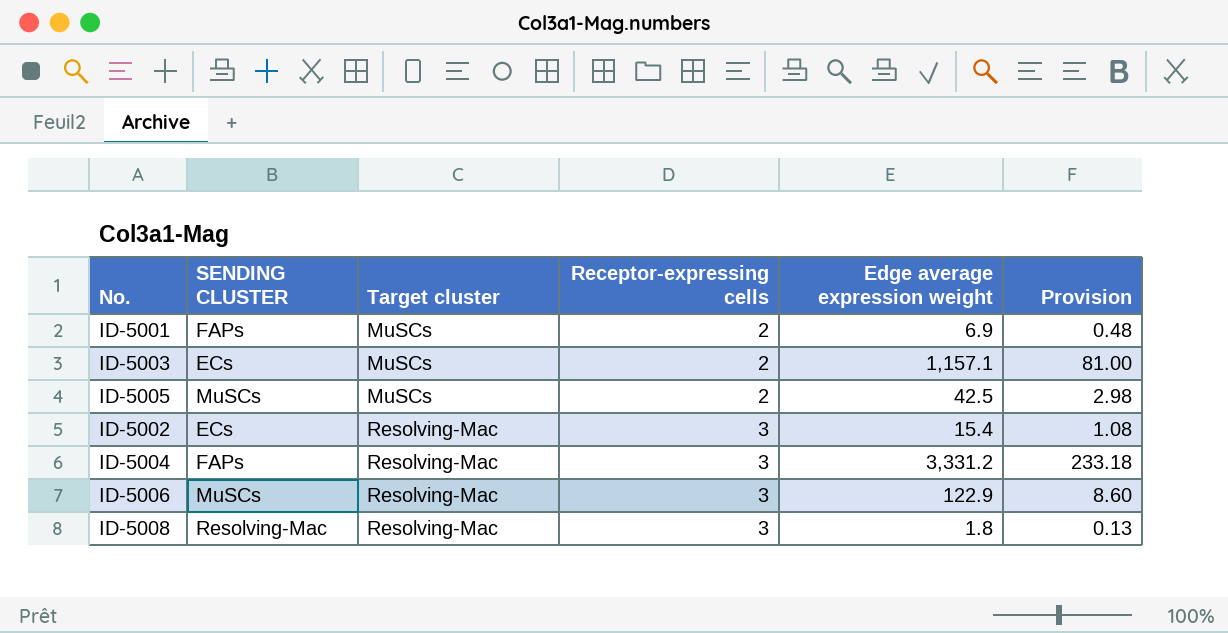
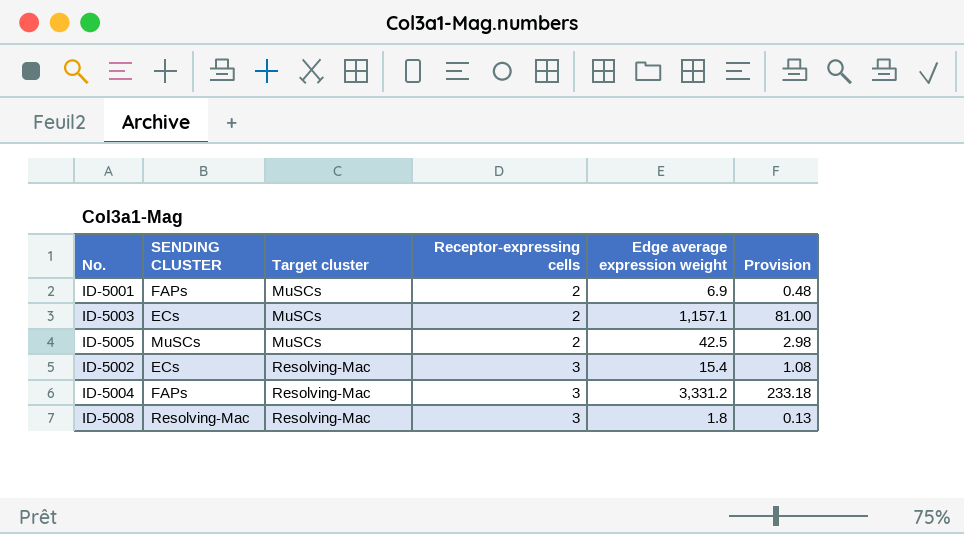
row ID-5006: MuSCs | Resolving-Mac | 3 | 122.9 | 8.60 -> none

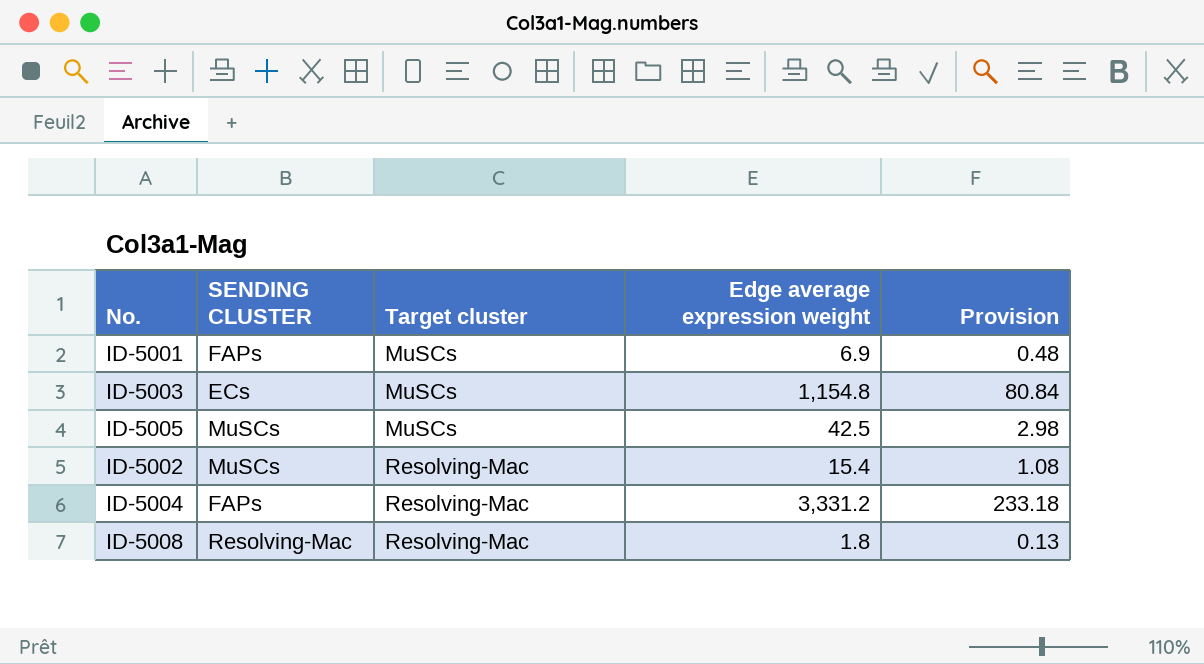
column Receptor-expressing cells | position: 4 -> none
ID-5003 | Edge average expression weight: 1,157.1 -> 1,154.8
ID-5003 | Provision: 81.00 -> 80.84
ID-5002 | SENDING CLUSTER: ECs -> MuSCs

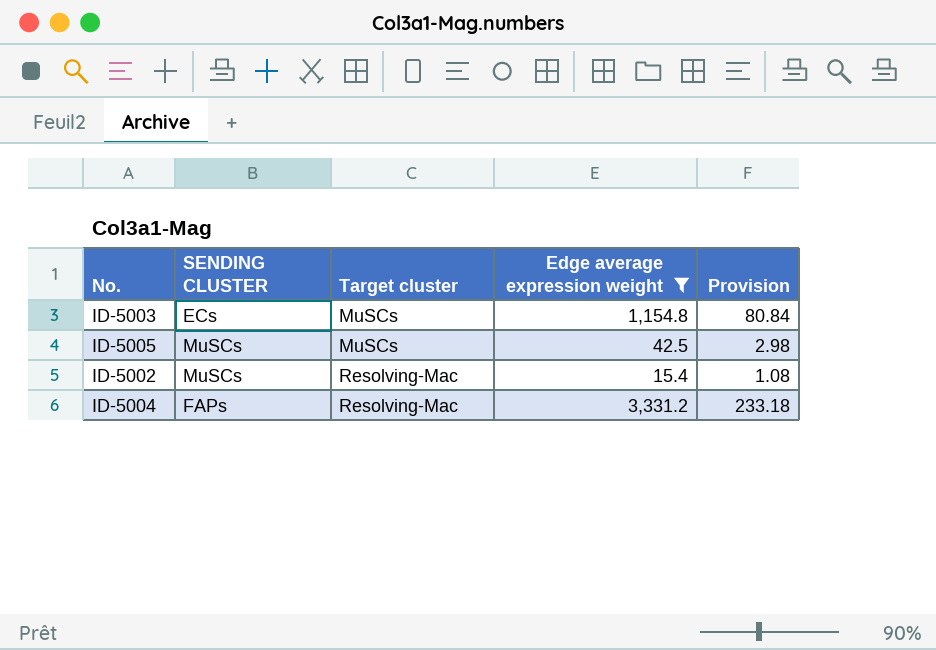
filter: none -> Edge average expression weight >= 15.4

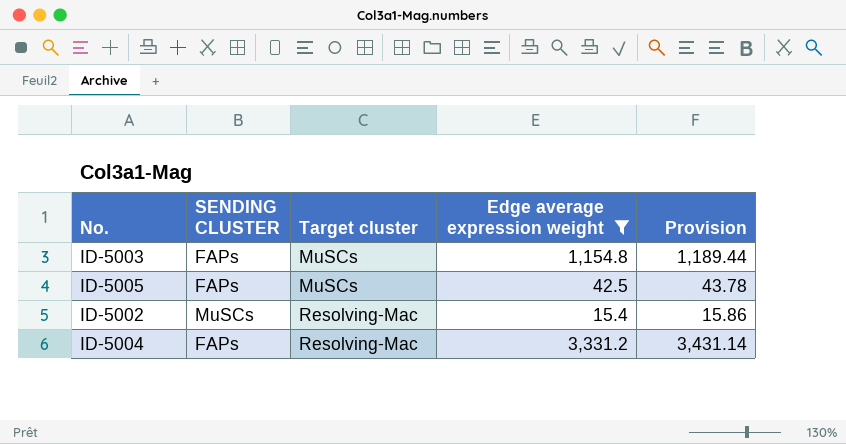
column Provision | formula: [Edge average expression weight] * 0.07 -> [Edge average expression weight] * 1.03
ID-5003 | SENDING CLUSTER: ECs -> FAPs
ID-5005 | SENDING CLUSTER: MuSCs -> FAPs

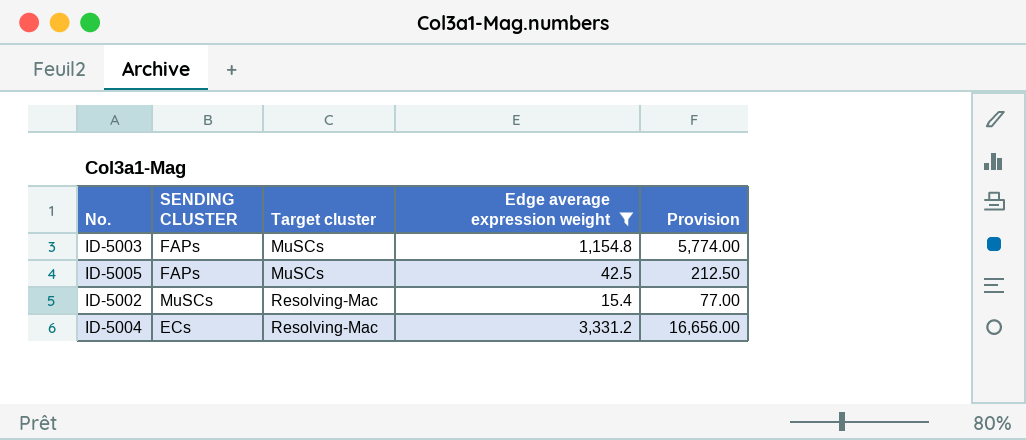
column Provision | formula: [Edge average expression weight] * 1.03 -> [Edge average expression weight] * 5
ID-5004 | SENDING CLUSTER: FAPs -> ECs

